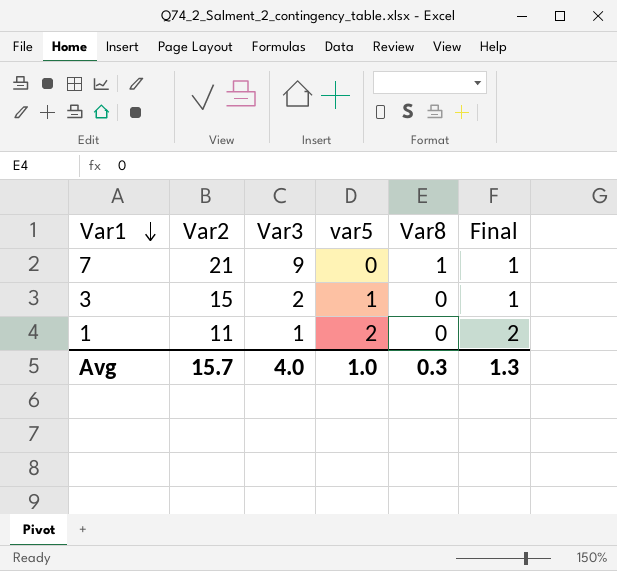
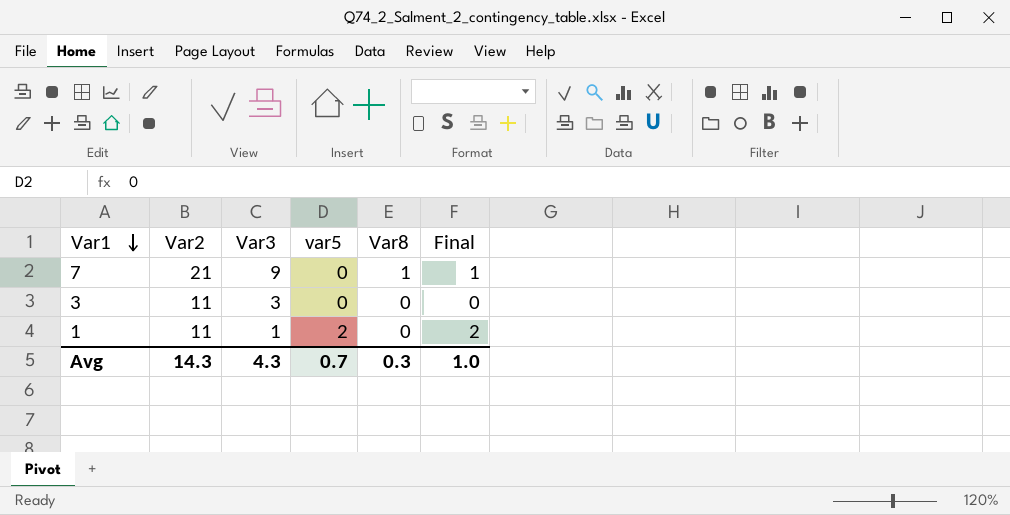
3 | Var2: 15 -> 11
3 | Var3: 2 -> 3
3 | var5: 1 -> 0
3 | Final: 1 -> 0
Avg | Var2: 15.7 -> 14.3
Avg | Var3: 4.0 -> 4.3
Avg | var5: 1.0 -> 0.7
Avg | Final: 1.3 -> 1.0

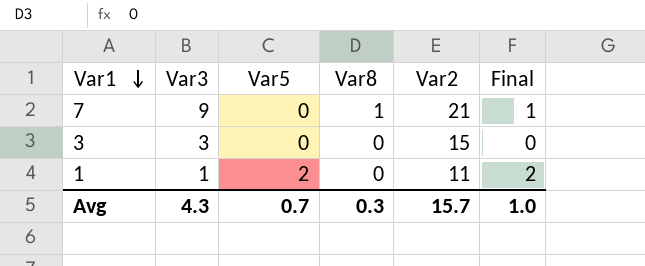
column name: var5 -> Var5
column Var2 | position: 2 -> 5
3 | Var2: 11 -> 15
Avg | Var2: 14.3 -> 15.7

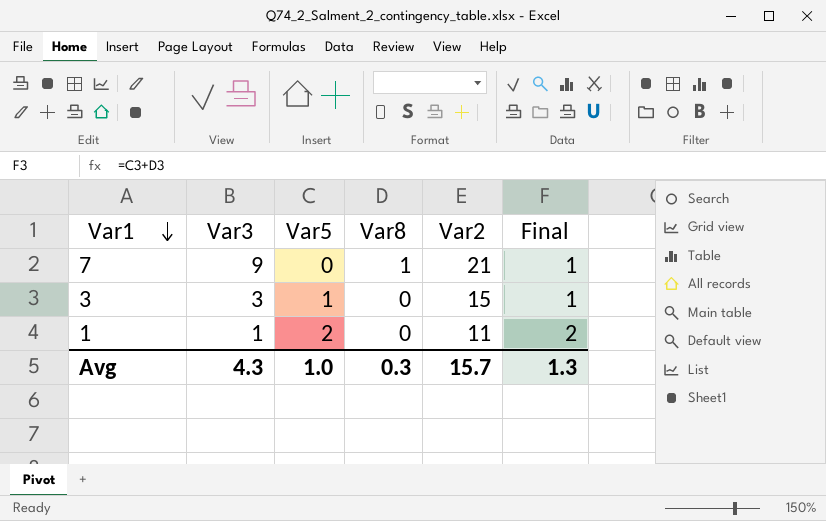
3 | Var5: 0 -> 1
3 | Final: 0 -> 1
Avg | Var5: 0.7 -> 1.0
Avg | Final: 1.0 -> 1.3

